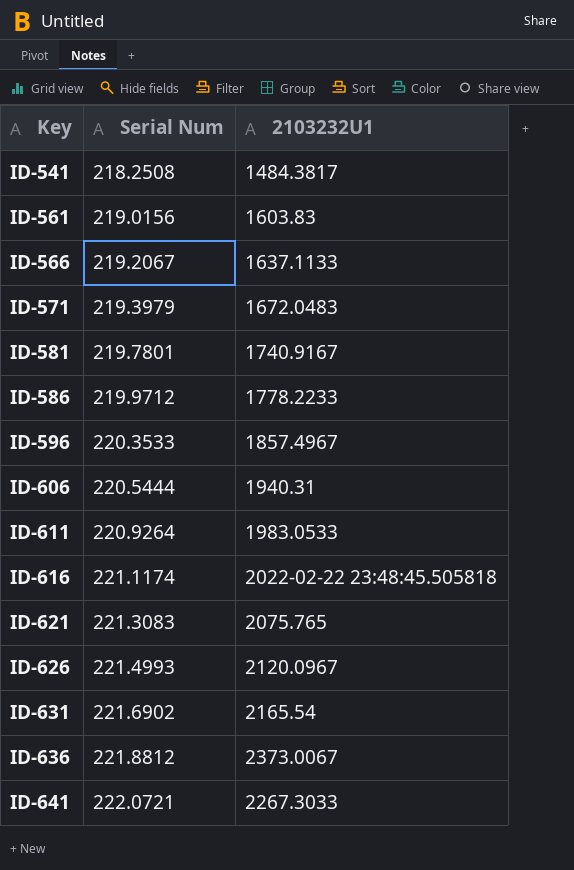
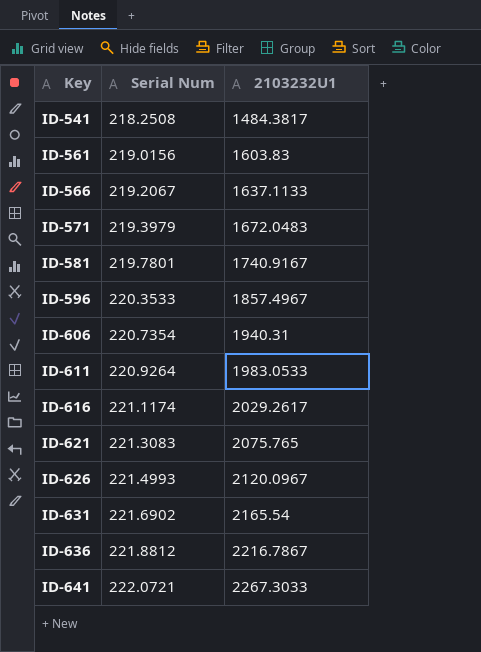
row ID-586: 219.9712 | 1778.2233 -> none
ID-606 | Serial Num: 220.5444 -> 220.7354
ID-616 | 2103232U1: 2022-02-22 23:48:45.505818 -> 2029.2617
ID-636 | 2103232U1: 2373.0067 -> 2216.7867

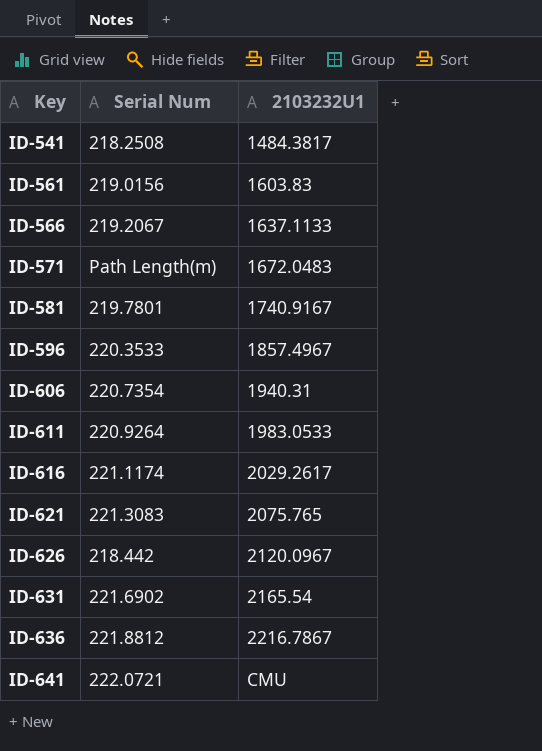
ID-571 | Serial Num: 219.3979 -> Path Length(m)
ID-626 | Serial Num: 221.4993 -> 218.442
ID-641 | 2103232U1: 2267.3033 -> CMU

